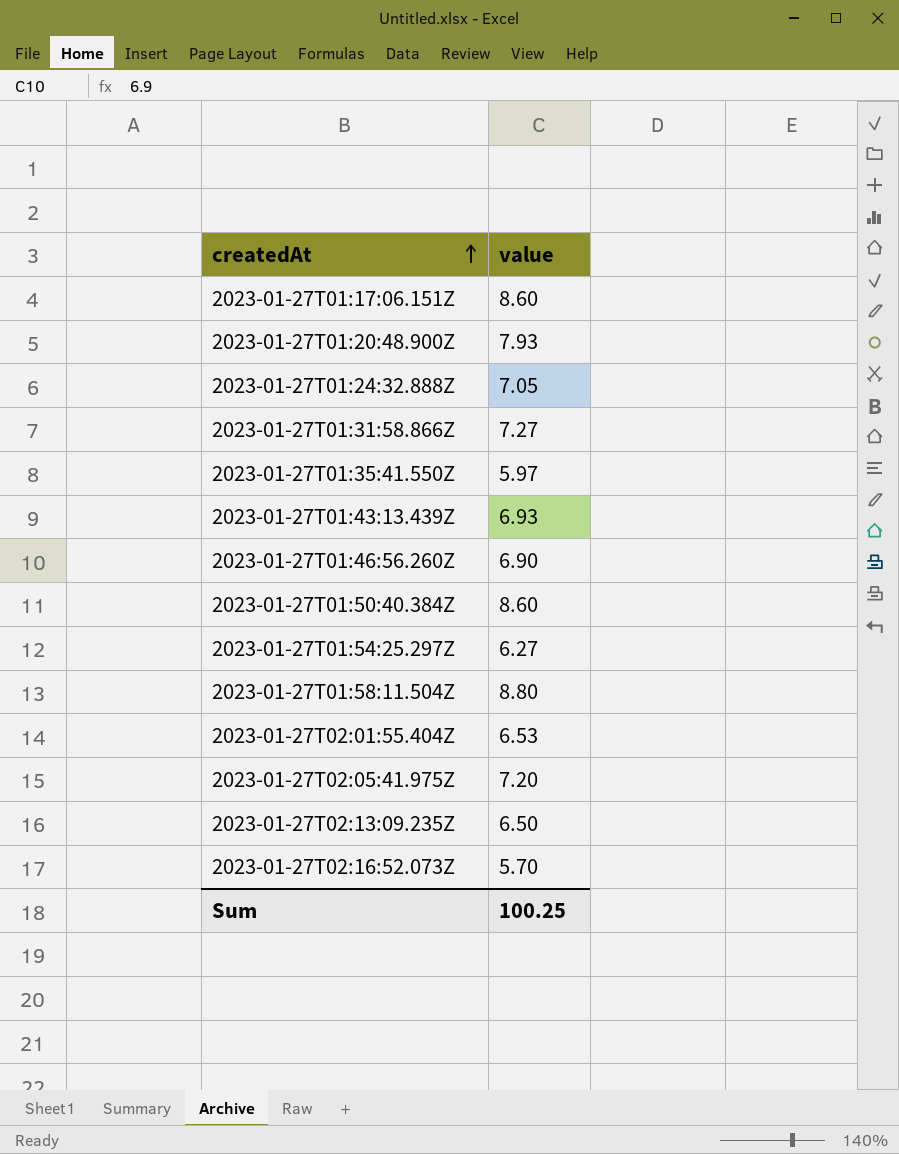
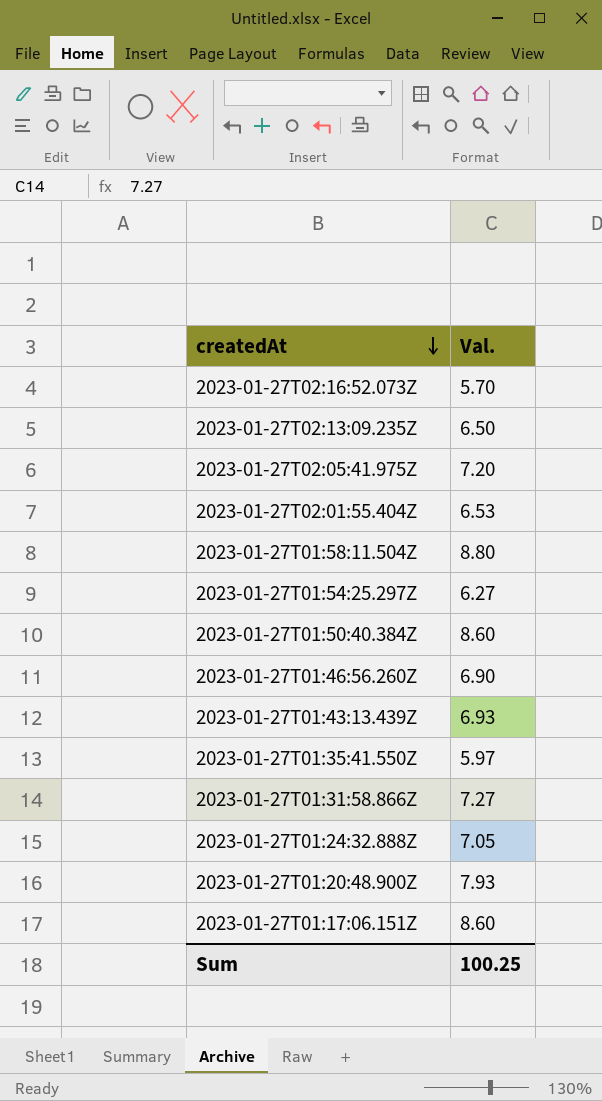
row order: createdAt ascending -> createdAt descending
column name: value -> Val.

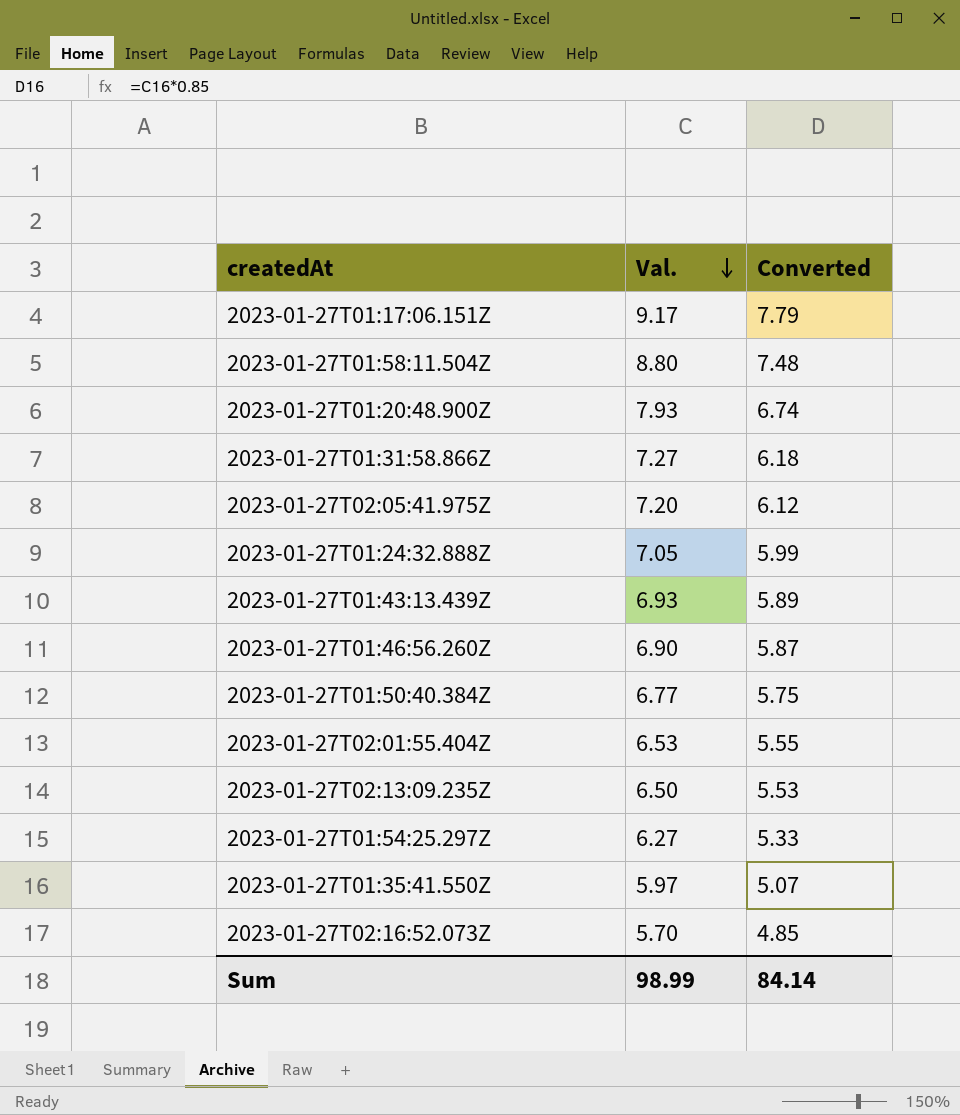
row order: createdAt descending -> Val. descending
column Converted | formula: none -> [Val.] * 0.85
2023-01-27T01:17:06.151Z | Val.: 8.60 -> 9.17
2023-01-27T01:50:40.384Z | Val.: 8.60 -> 6.77
Sum | Val.: 100.25 -> 98.99

